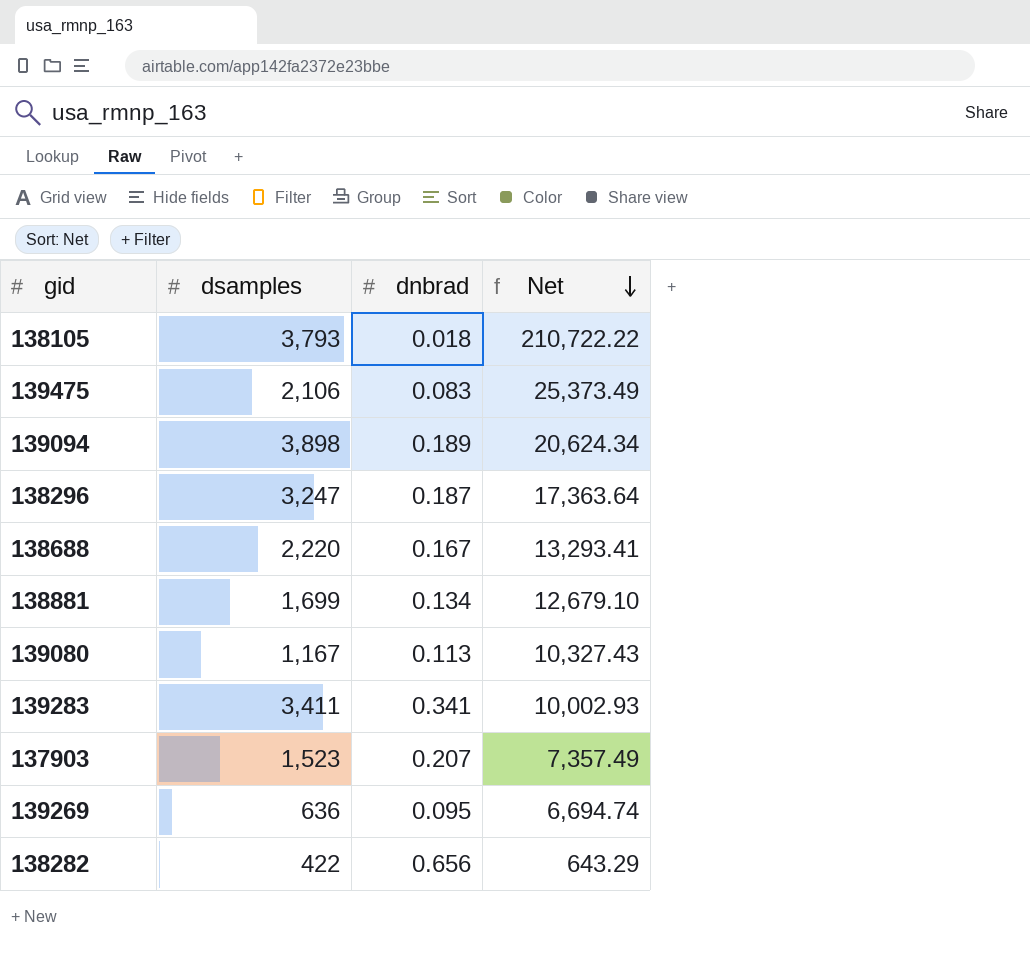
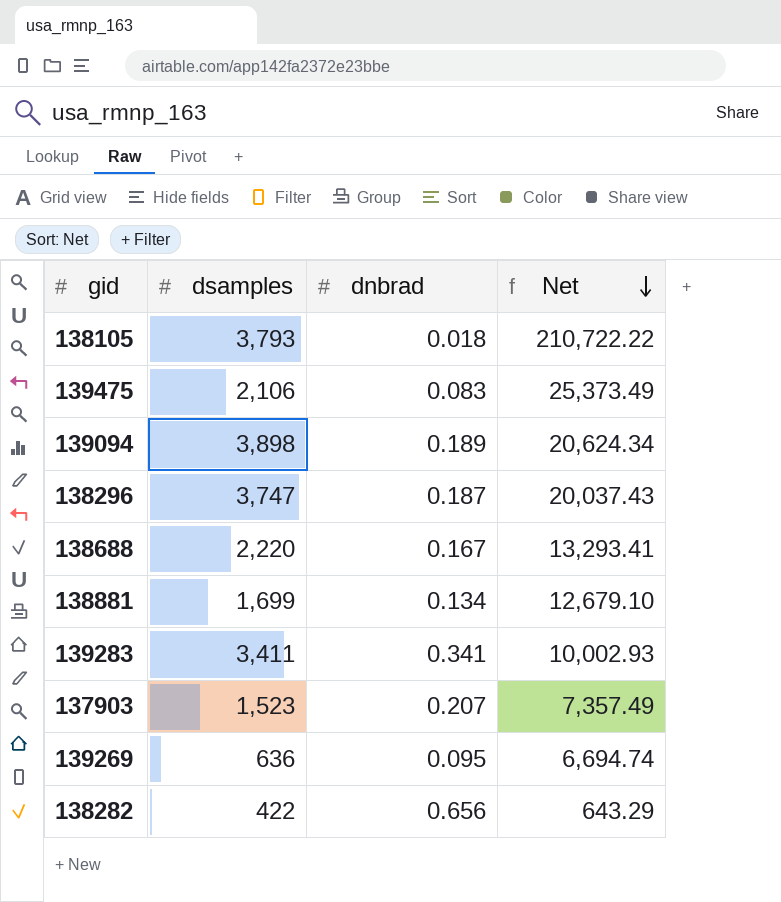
row 139080: 1,167 | 0.113 | 10,327.43 -> none
138296 | dsamples: 3,247 -> 3,747
138296 | Net: 17,363.64 -> 20,037.43

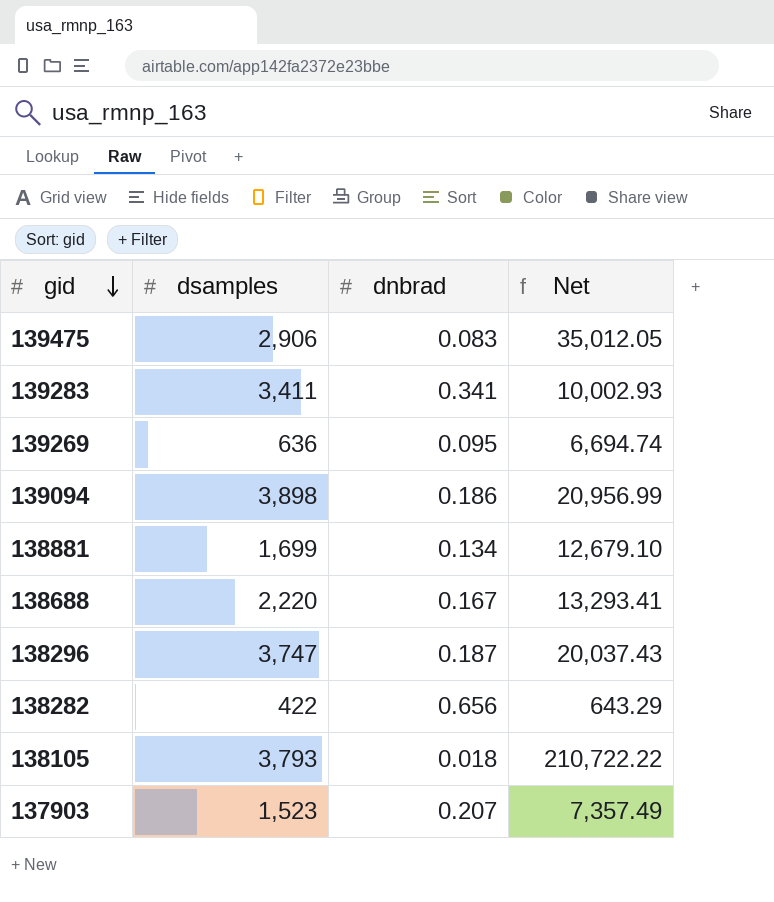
row order: Net descending -> gid descending
139475 | dsamples: 2,106 -> 2,906
139475 | Net: 25,373.49 -> 35,012.05
139094 | dnbrad: 0.189 -> 0.186
139094 | Net: 20,624.34 -> 20,956.99

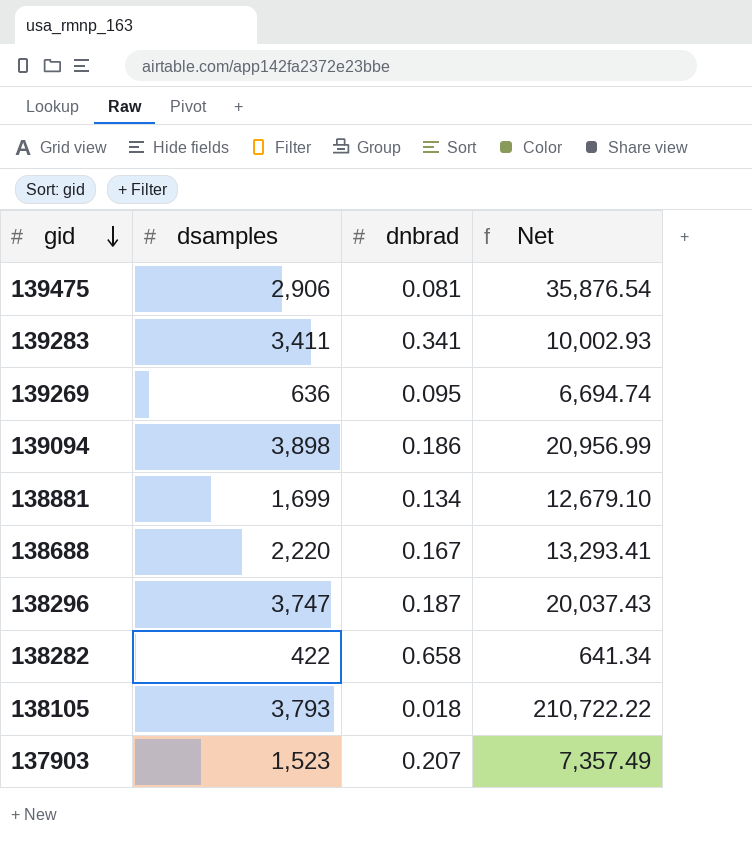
139475 | dnbrad: 0.083 -> 0.081
139475 | Net: 35,012.05 -> 35,876.54
138282 | dnbrad: 0.656 -> 0.658
138282 | Net: 643.29 -> 641.34

